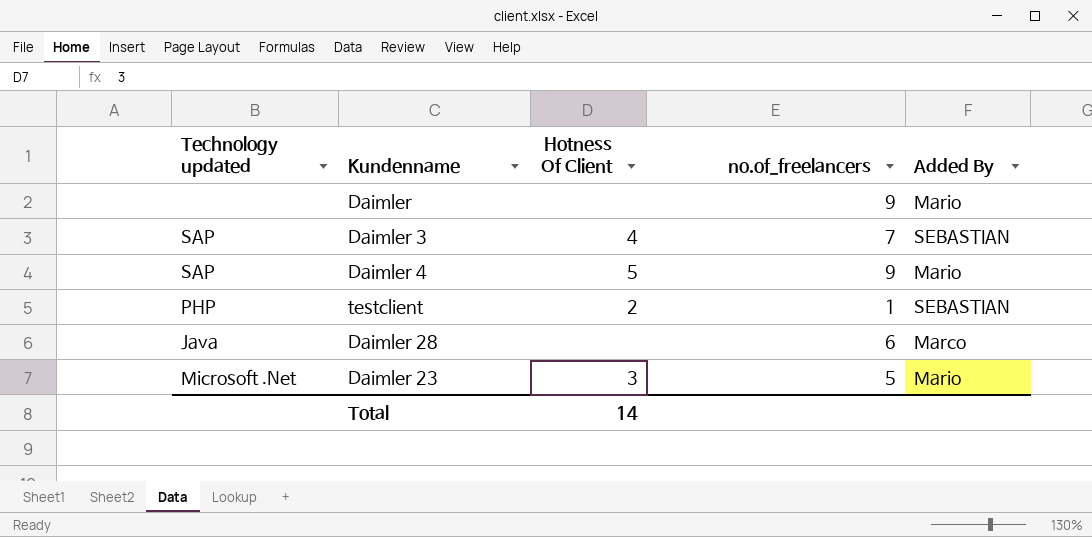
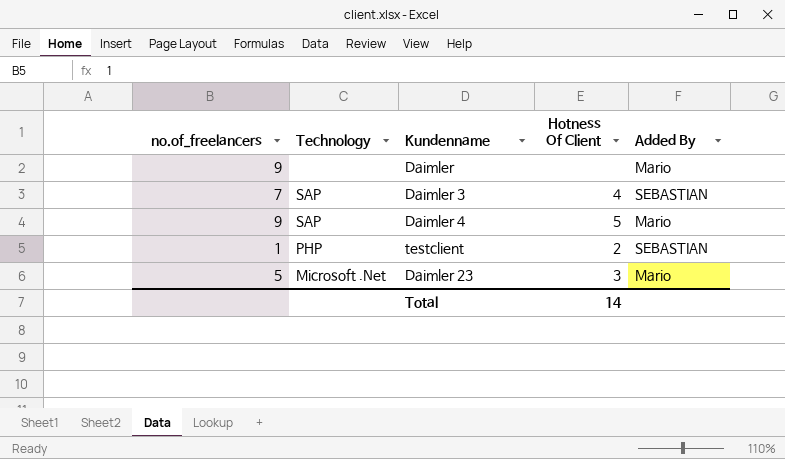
column no.of_freelancers | position: 4 -> 1
column name: Technology updated -> Technology
row Daimler 28: Java | none | 6 | Marco -> none

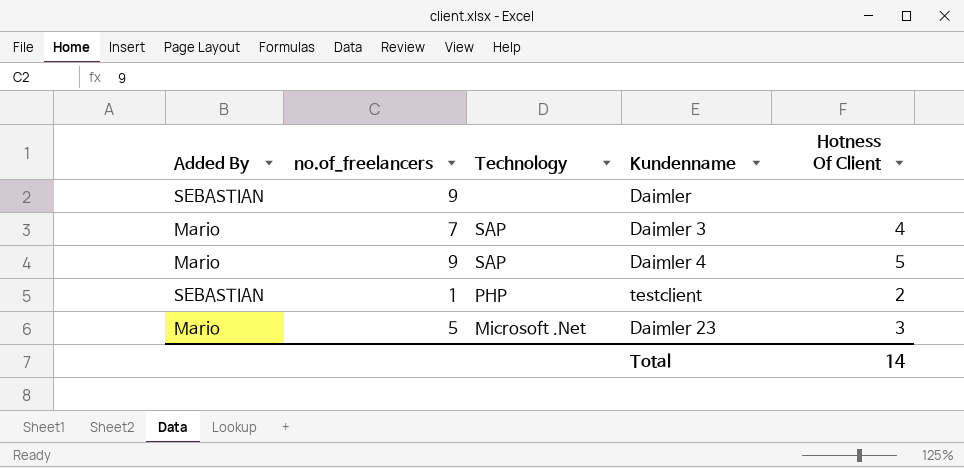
column Added By | position: 5 -> 1
Daimler | Added By: Mario -> SEBASTIAN
Daimler 3 | Added By: SEBASTIAN -> Mario

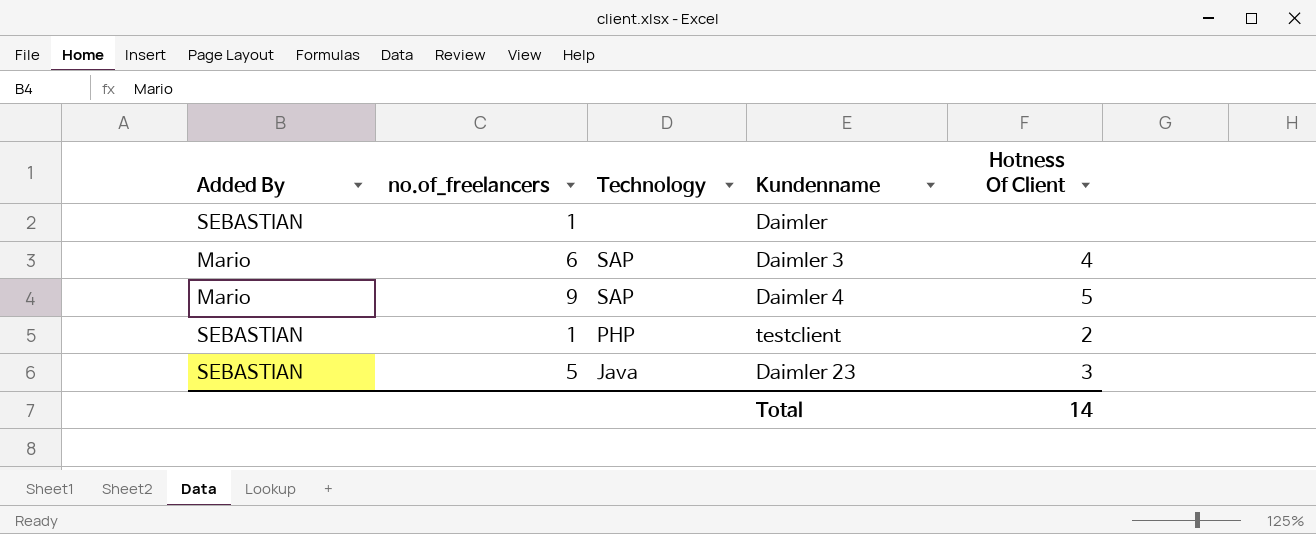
Daimler | no.of_freelancers: 9 -> 1
Daimler 3 | no.of_freelancers: 7 -> 6
Daimler 23 | Added By: Mario -> SEBASTIAN
Daimler 23 | Technology: Microsoft .Net -> Java

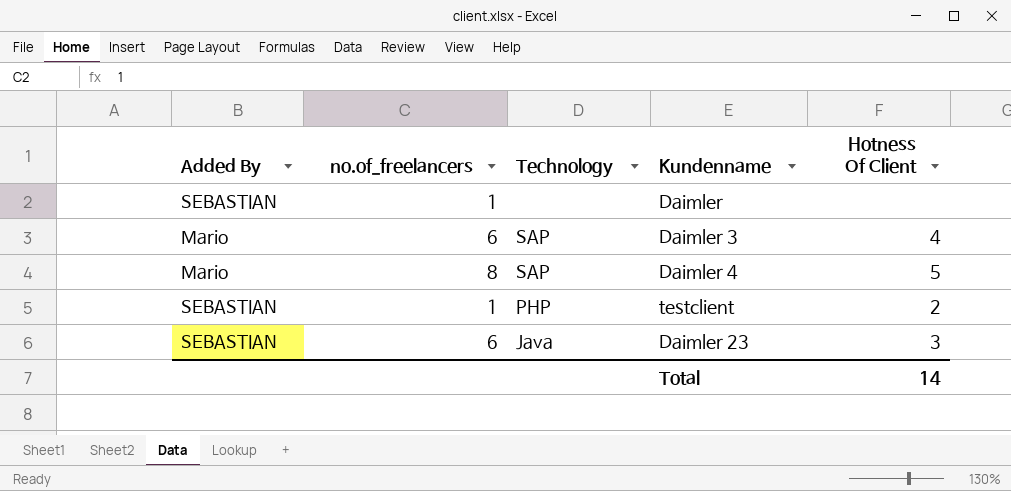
Daimler 4 | no.of_freelancers: 9 -> 8
Daimler 23 | no.of_freelancers: 5 -> 6

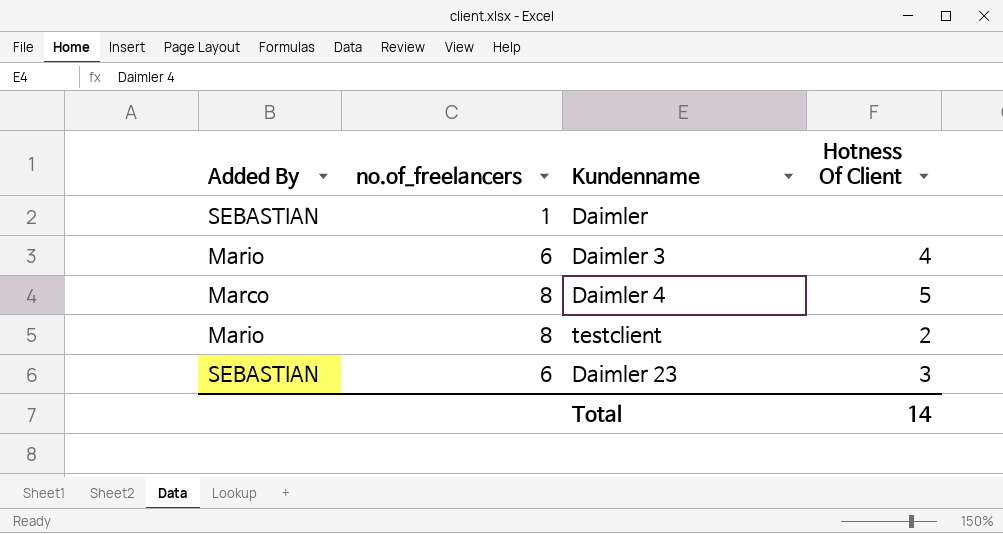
column Technology | position: 3 -> none
Daimler 4 | Added By: Mario -> Marco
testclient | Added By: SEBASTIAN -> Mario
testclient | no.of_freelancers: 1 -> 8

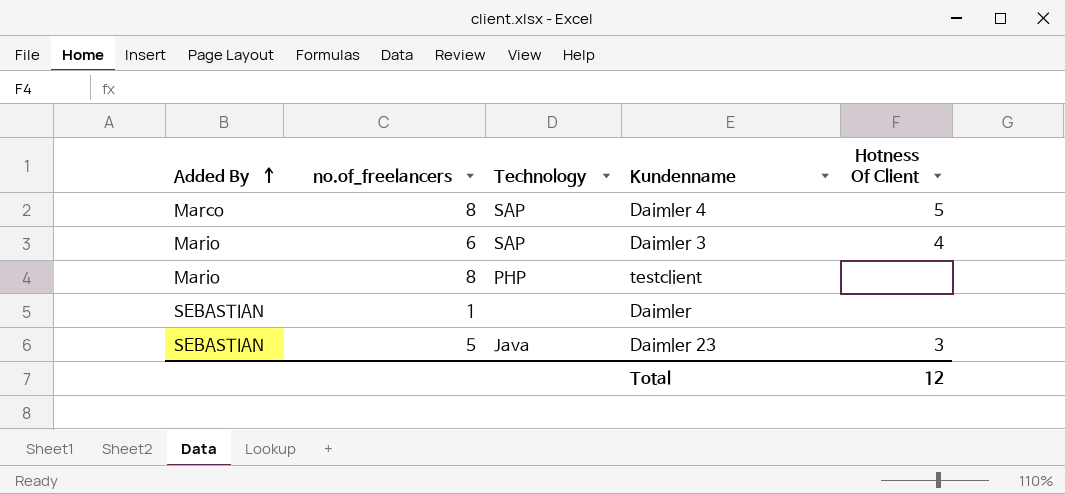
row order: none -> Added By ascending
column Technology | position: none -> 3
testclient | Hotness Of Client: 2 -> none
Daimler 23 | no.of_freelancers: 6 -> 5
Total | Hotness Of Client: 14 -> 12

